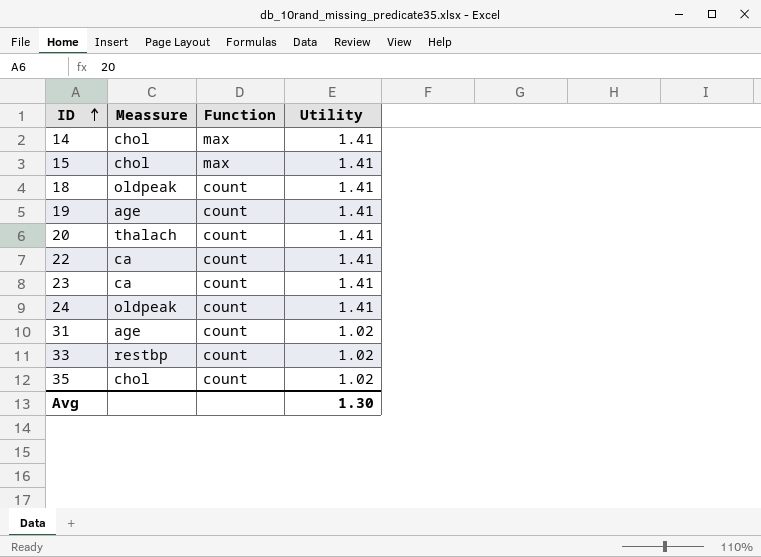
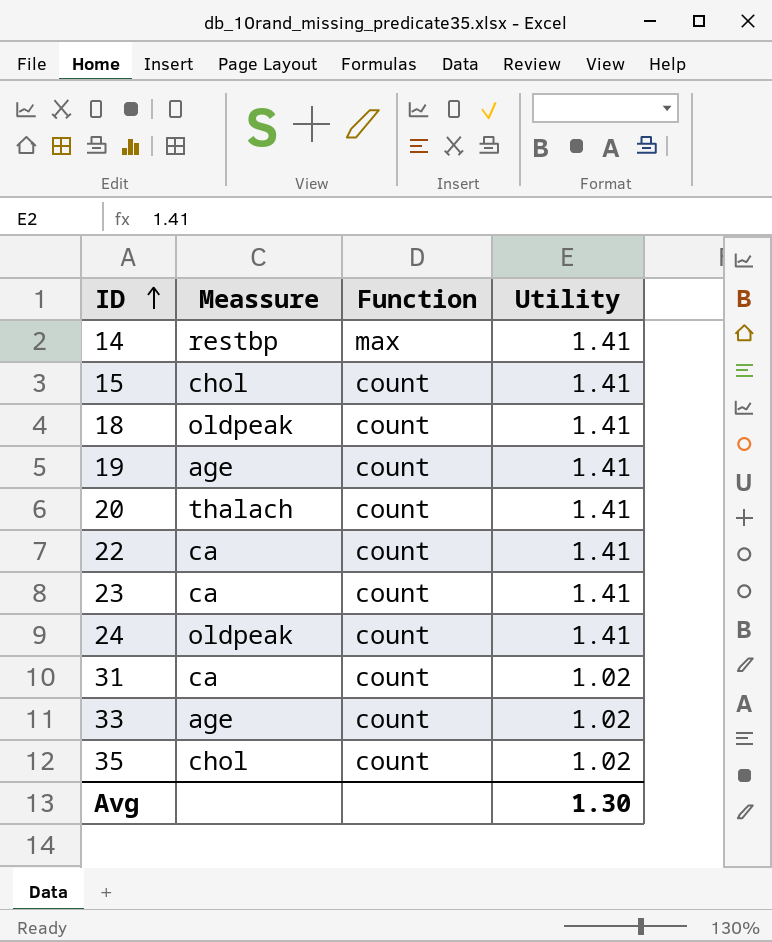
14 | Meassure: chol -> restbp
15 | Function: max -> count
31 | Meassure: age -> ca
33 | Meassure: restbp -> age

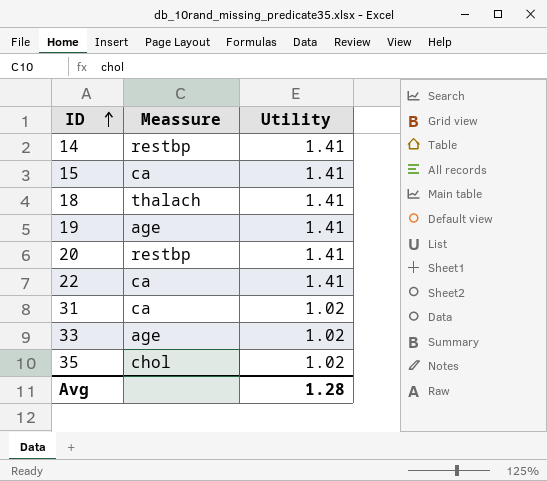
column Function | position: 3 -> none
row 23: ca | count | 1.41 -> none
row 24: oldpeak | count | 1.41 -> none
15 | Meassure: chol -> ca
18 | Meassure: oldpeak -> thalach
20 | Meassure: thalach -> restbp
Avg | Utility: 1.30 -> 1.28

